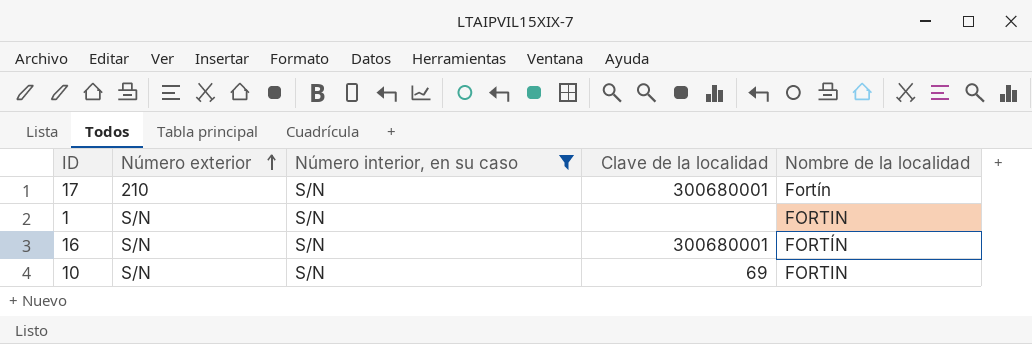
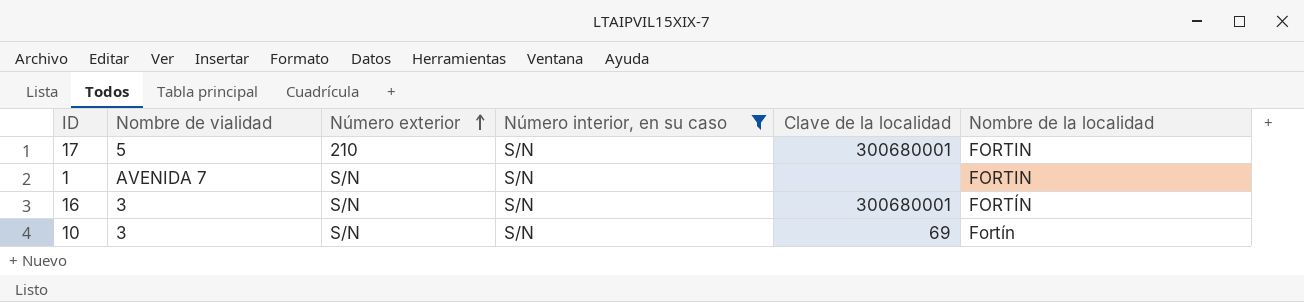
column Nombre de vialidad | position: none -> 2
17 | Nombre de la localidad: Fortín -> FORTIN
10 | Nombre de la localidad: FORTIN -> Fortín

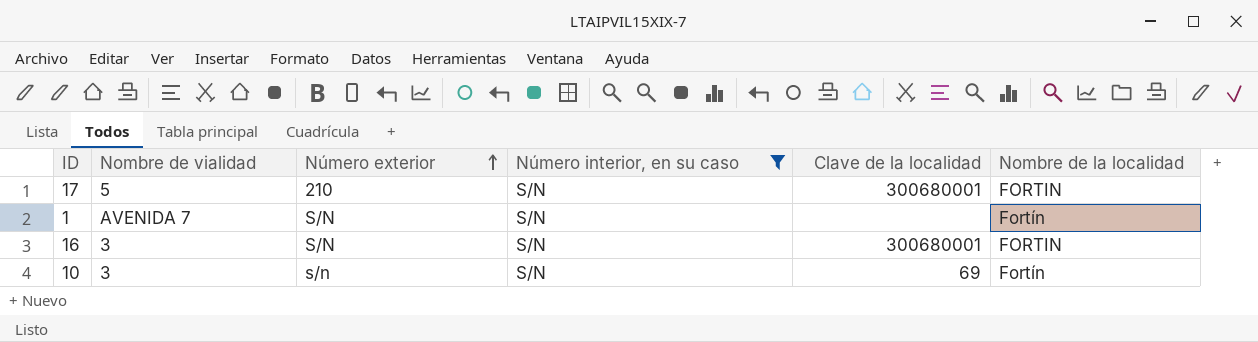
1 | Nombre de la localidad: FORTIN -> Fortín
16 | Nombre de la localidad: FORTÍN -> FORTIN
10 | Número exterior: S/N -> s/n

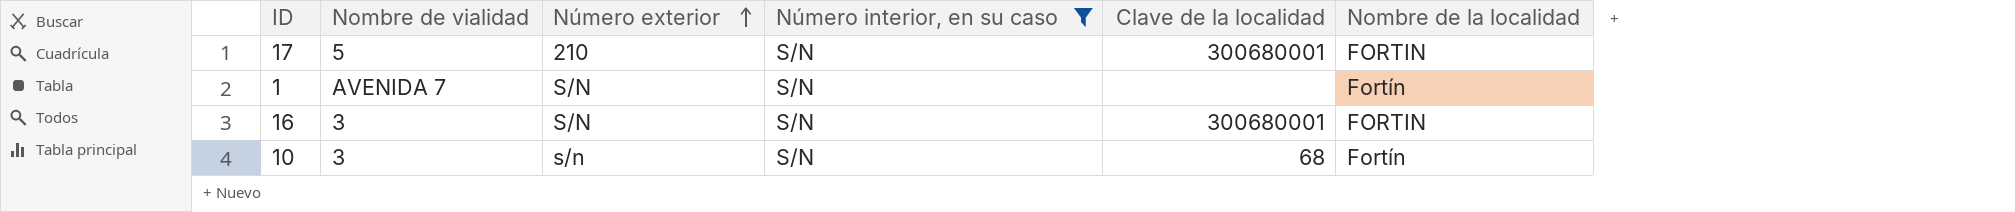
10 | Clave de la localidad: 69 -> 68

